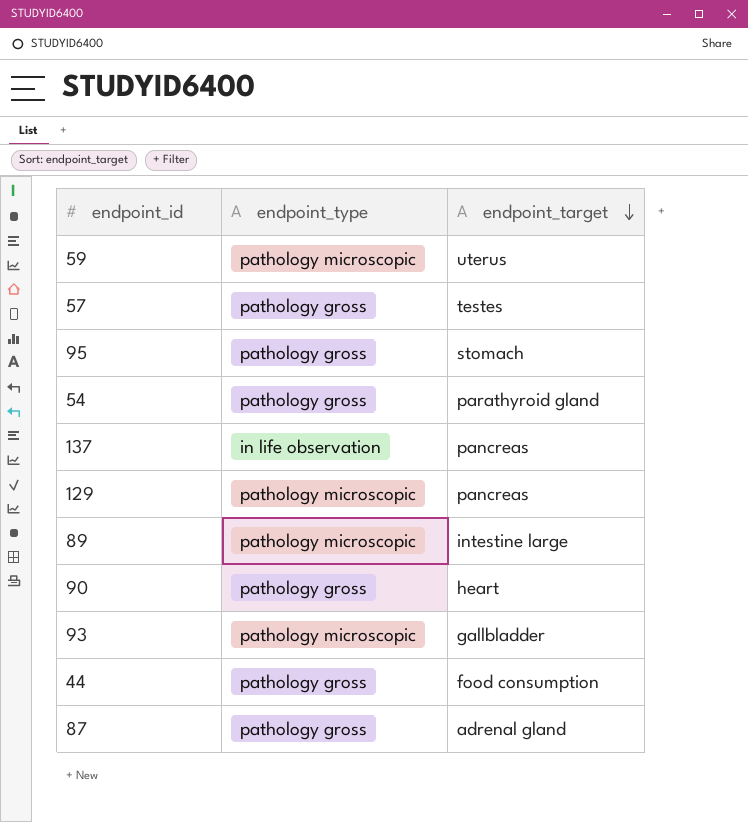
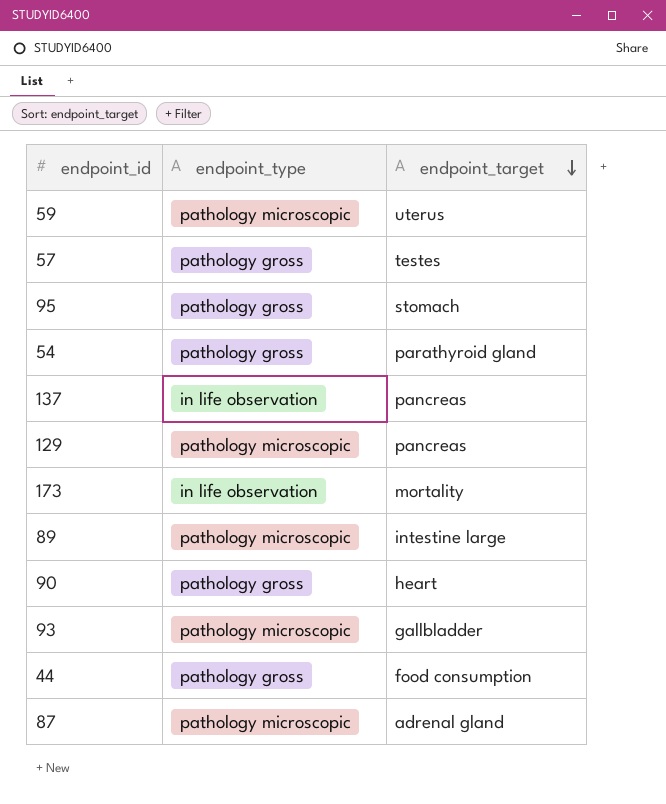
row 173: none -> in life observation | mortality
87 | endpoint_type: pathology gross -> pathology microscopic

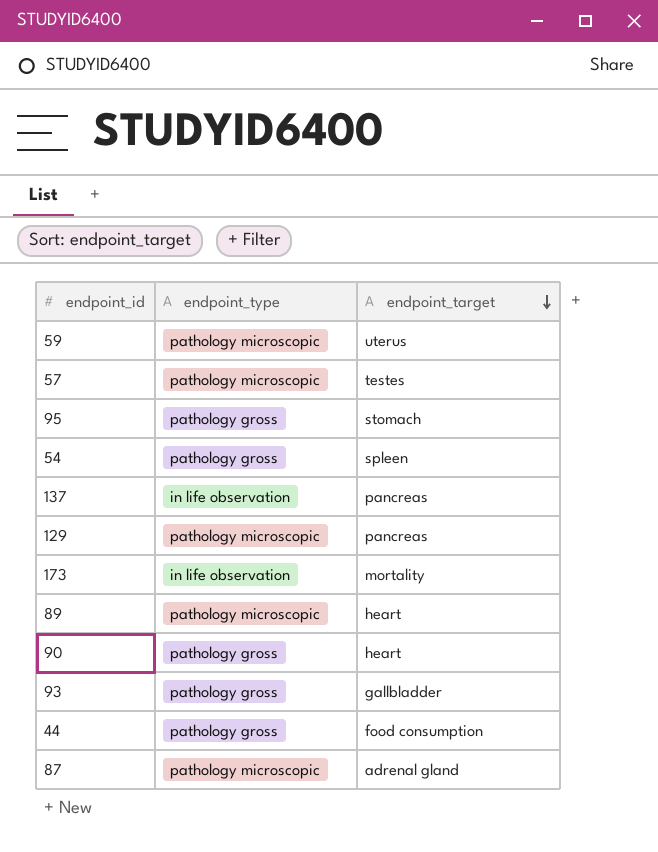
57 | endpoint_type: pathology gross -> pathology microscopic
54 | endpoint_target: parathyroid gland -> spleen
89 | endpoint_target: intestine large -> heart
93 | endpoint_type: pathology microscopic -> pathology gross

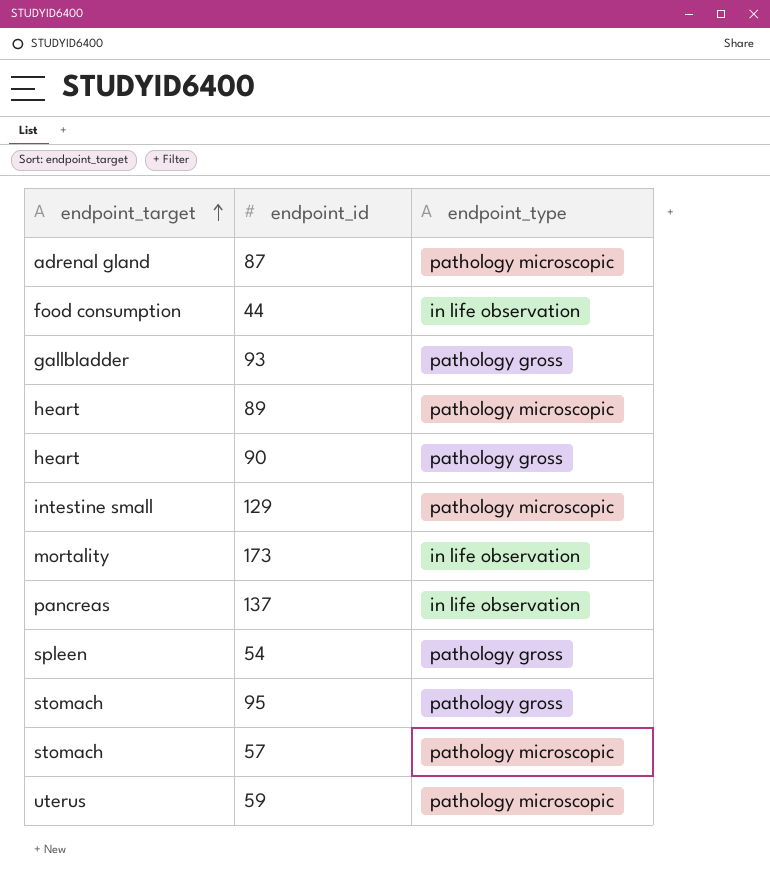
row order: endpoint_target descending -> endpoint_target ascending
column endpoint_target | position: 3 -> 1
44 | endpoint_type: pathology gross -> in life observation
129 | endpoint_target: pancreas -> intestine small
57 | endpoint_target: testes -> stomach

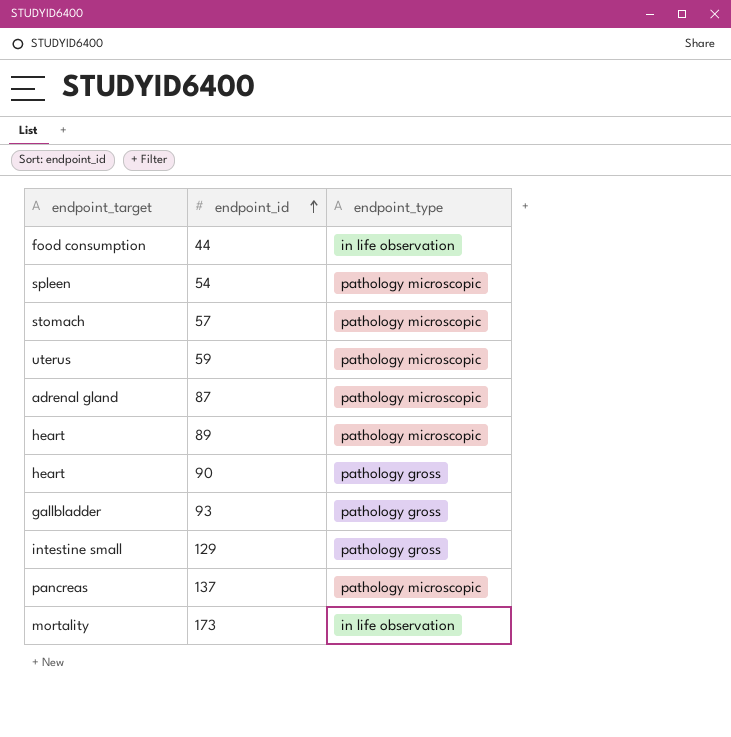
row order: endpoint_target ascending -> endpoint_id ascending
row 95: stomach | pathology gross -> none
54 | endpoint_type: pathology gross -> pathology microscopic
129 | endpoint_type: pathology microscopic -> pathology gross
137 | endpoint_type: in life observation -> pathology microscopic

